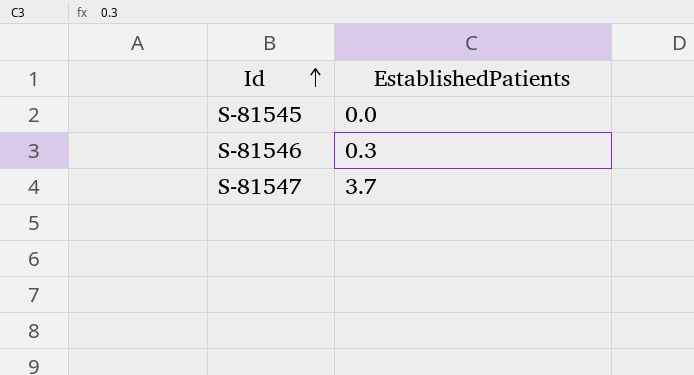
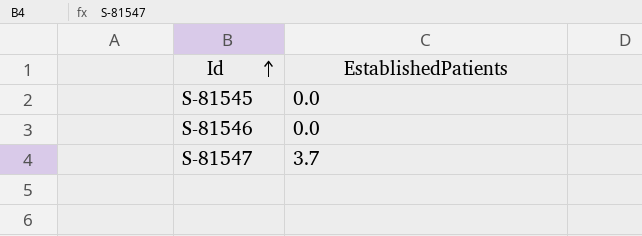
S-81546 | EstablishedPatients: 0.3 -> 0.0

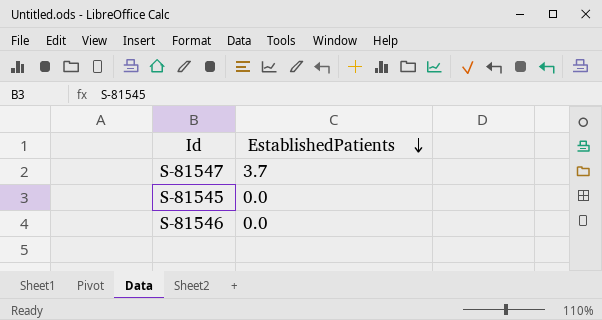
row order: Id ascending -> EstablishedPatients descending

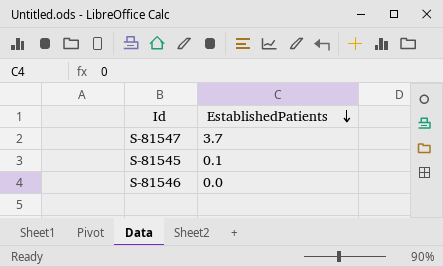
S-81545 | EstablishedPatients: 0.0 -> 0.1

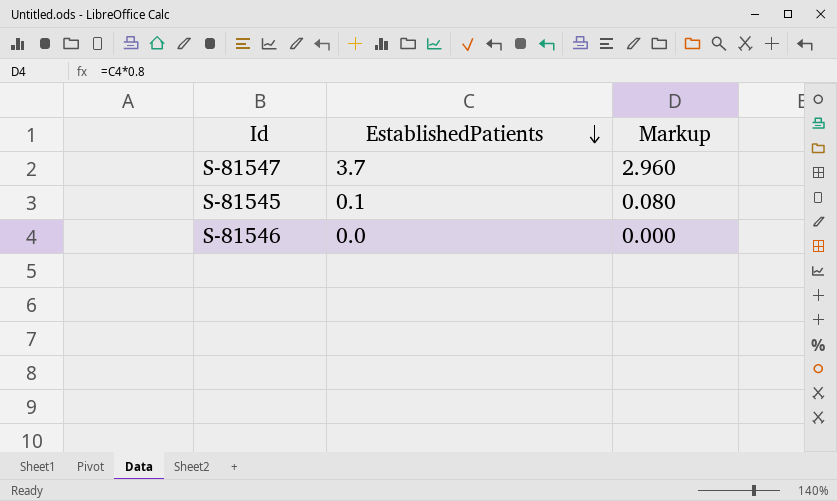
column Markup | formula: none -> [EstablishedPatients] * 0.8

